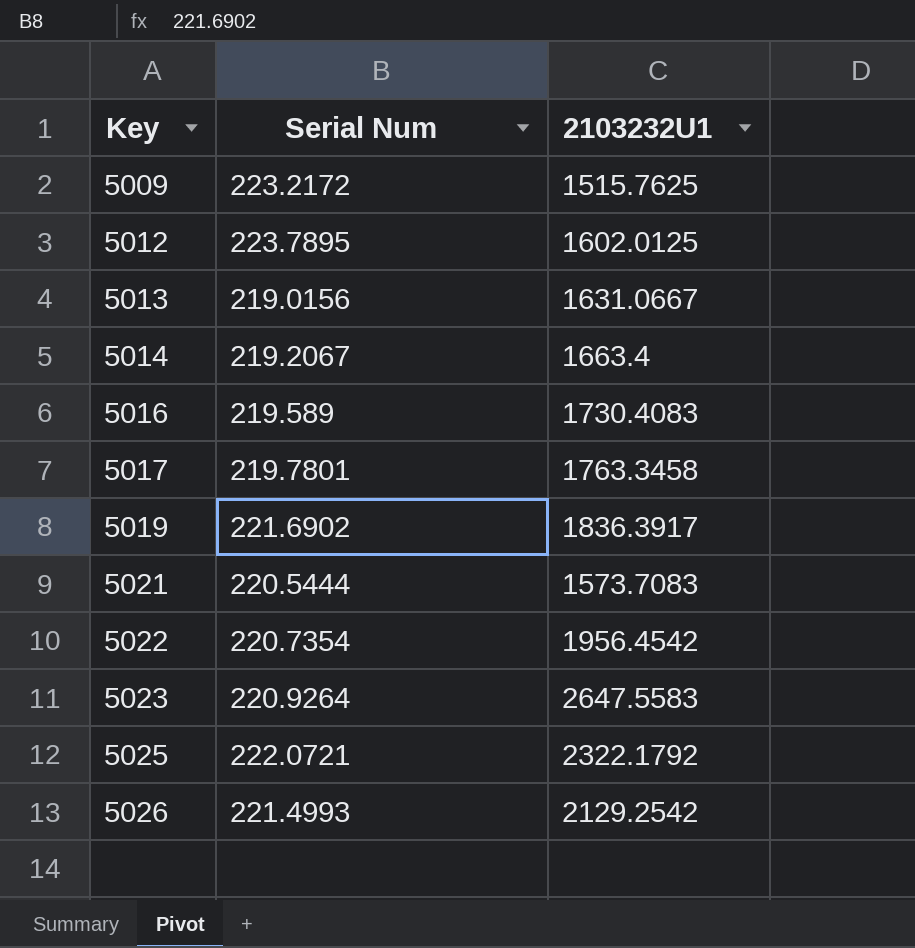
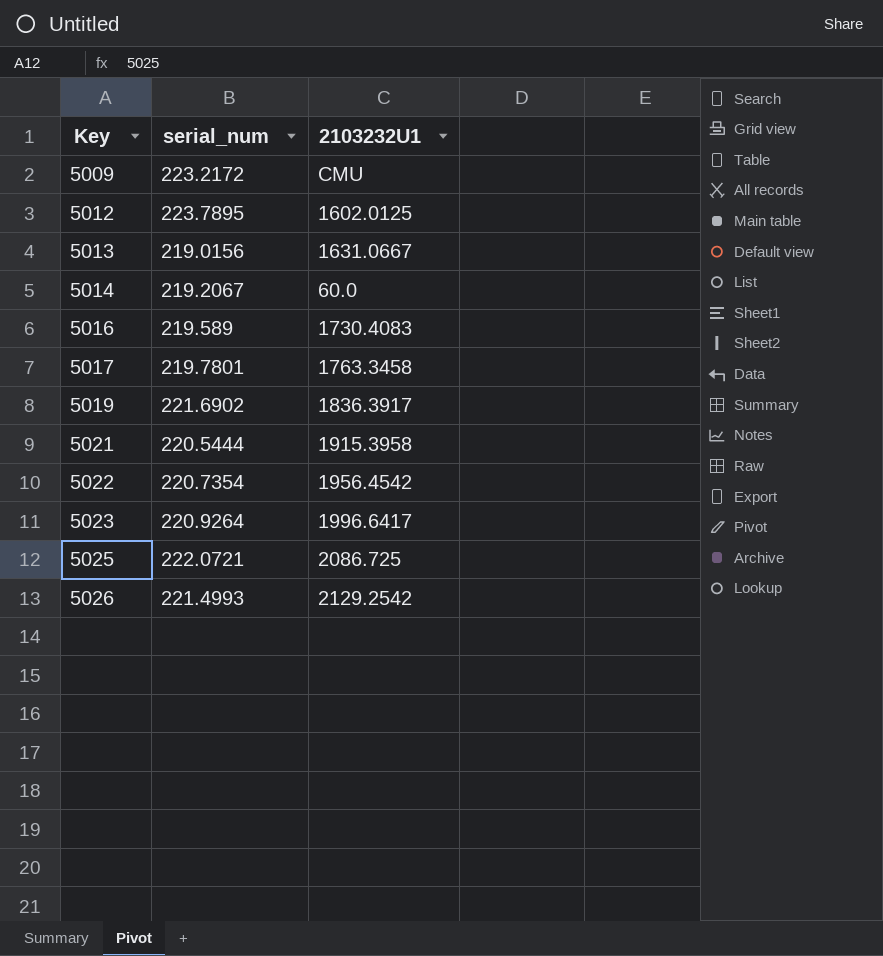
column name: Serial Num -> serial_num
5009 | 2103232U1: 1515.7625 -> CMU
5014 | 2103232U1: 1663.4 -> 60.0
5021 | 2103232U1: 1573.7083 -> 1915.3958
5023 | 2103232U1: 2647.5583 -> 1996.6417
5025 | 2103232U1: 2322.1792 -> 2086.725

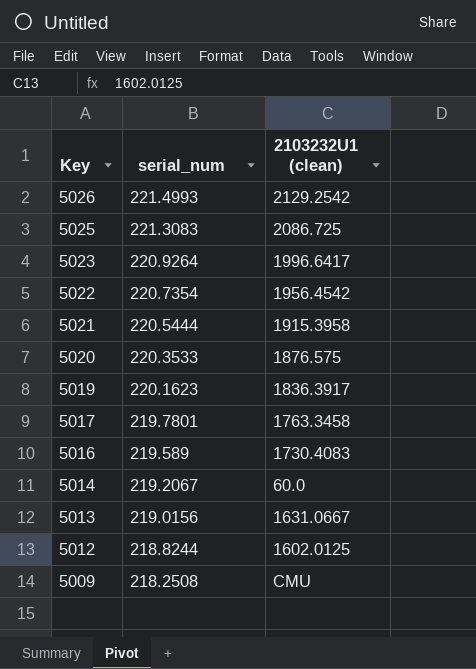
row order: Key ascending -> Key descending
column name: 2103232U1 -> 2103232U1 (clean)
5025 | serial_num: 222.0721 -> 221.3083
row 5020: none -> 220.3533 | 1876.575
5019 | serial_num: 221.6902 -> 220.1623
5012 | serial_num: 223.7895 -> 218.8244
5009 | serial_num: 223.2172 -> 218.2508

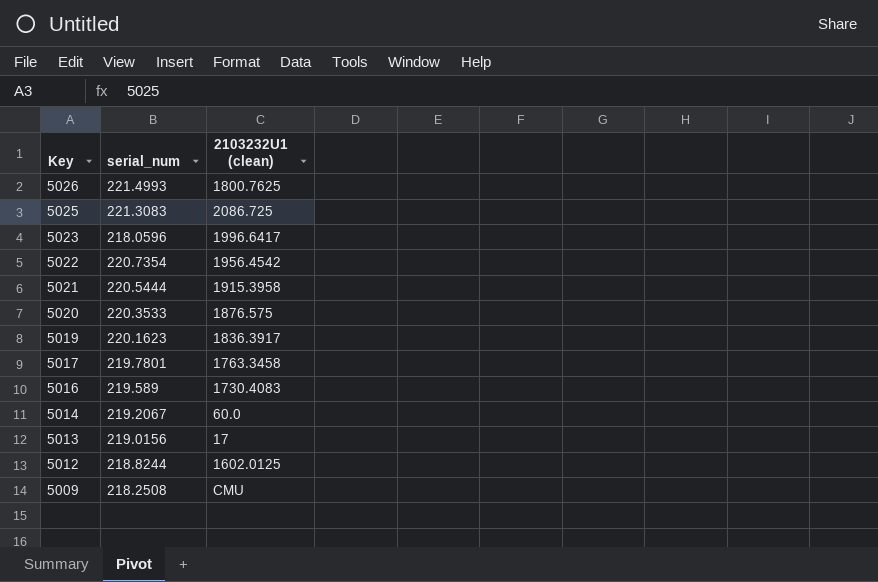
5026 | 2103232U1 (clean): 2129.2542 -> 1800.7625
5023 | serial_num: 220.9264 -> 218.0596
5013 | 2103232U1 (clean): 1631.0667 -> 17

